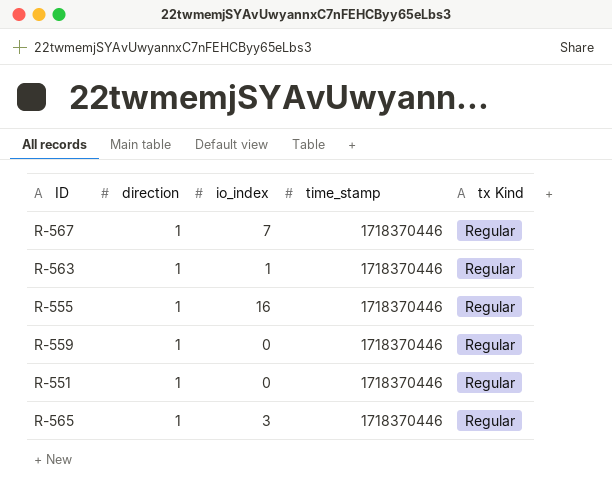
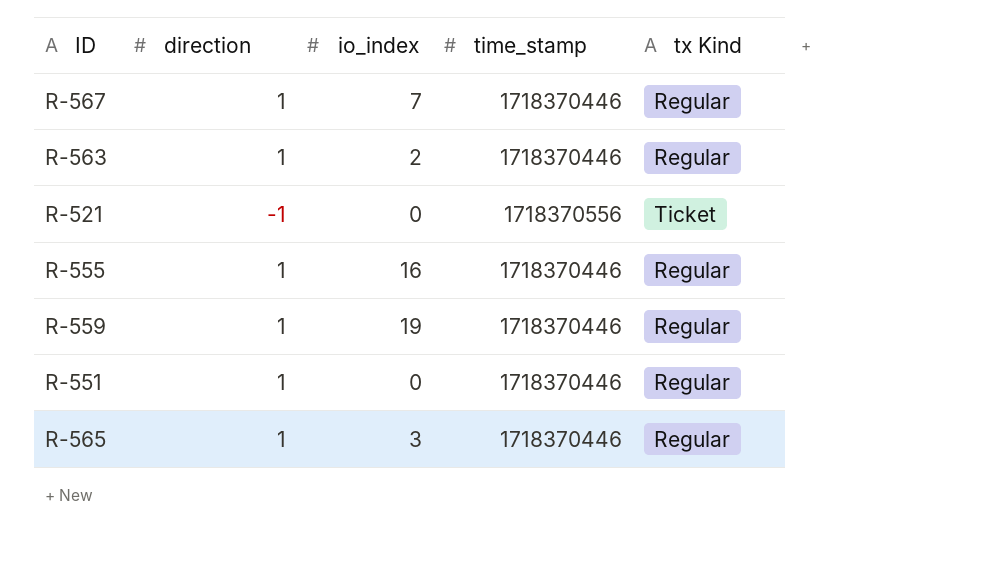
R-563 | io_index: 1 -> 2
row R-521: none -> -1 | 0 | 1718370556 | Ticket
R-559 | io_index: 0 -> 19

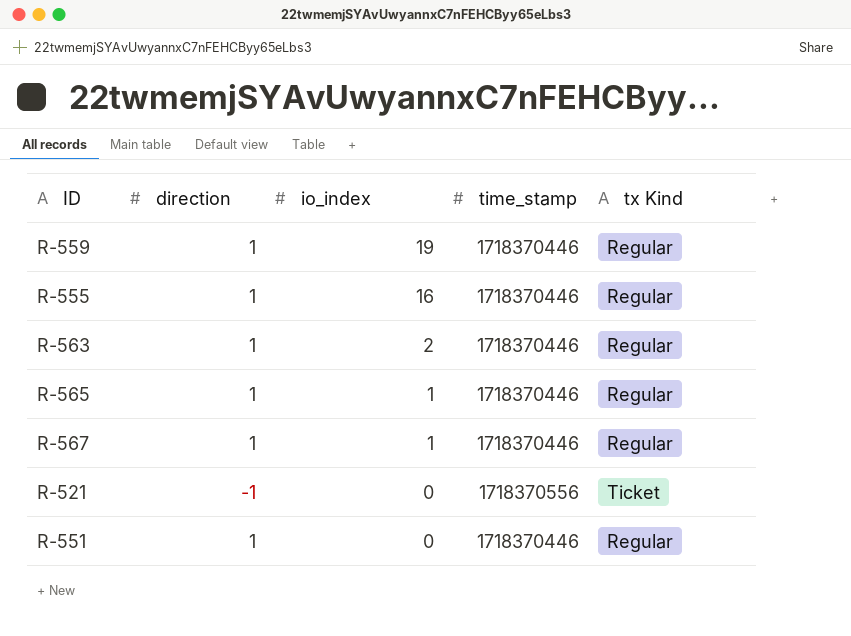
row order: none -> io_index descending
R-565 | io_index: 3 -> 1
R-567 | io_index: 7 -> 1

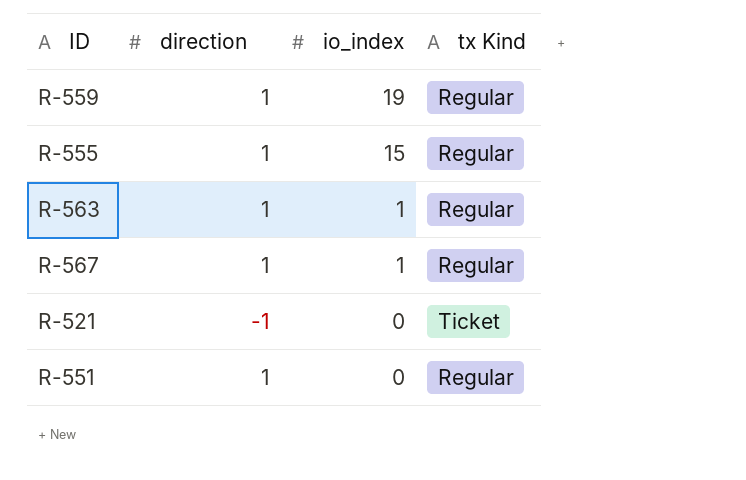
column time_stamp | position: 4 -> none
row R-565: 1 | 1 | 1718370446 | Regular -> none
R-555 | io_index: 16 -> 15
R-563 | io_index: 2 -> 1

